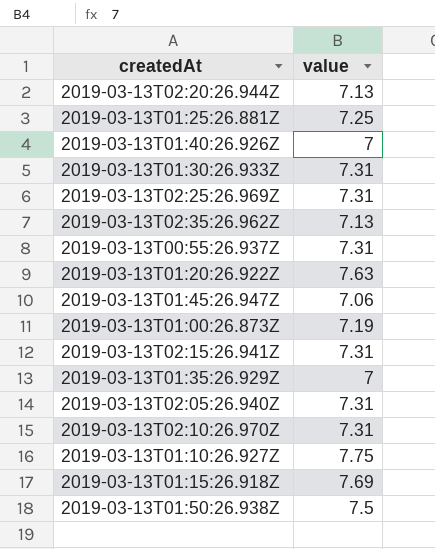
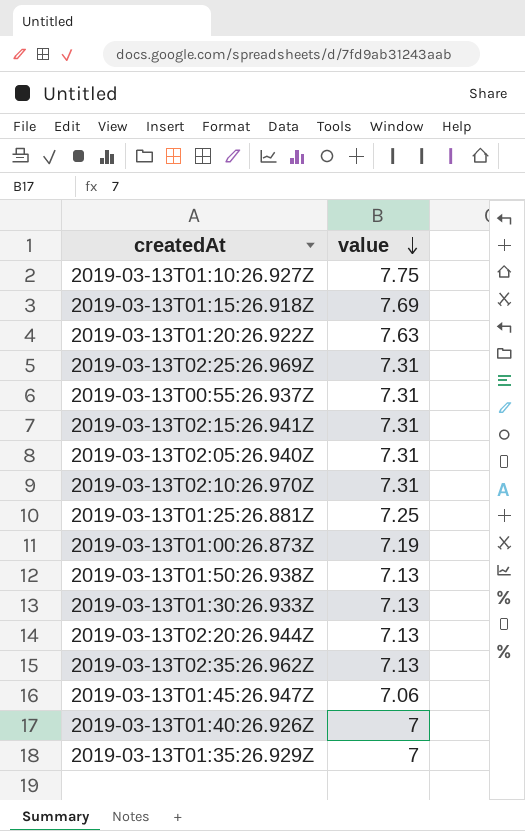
row order: none -> value descending
2019-03-13T01:50:26.938Z | value: 7.5 -> 7.13
2019-03-13T01:30:26.933Z | value: 7.31 -> 7.13

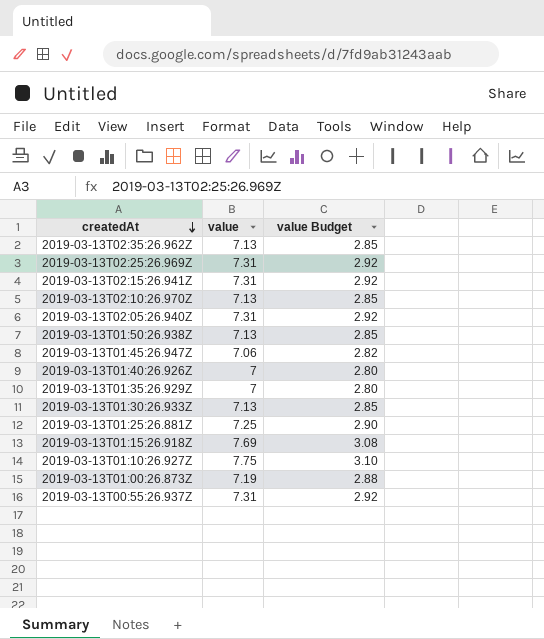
row order: value descending -> createdAt descending
column value Budget | formula: none -> [value] * 0.4
row 2019-03-13T01:20:26.922Z: 7.63 -> none
row 2019-03-13T02:20:26.944Z: 7.13 -> none
2019-03-13T02:10:26.970Z | value: 7.31 -> 7.13

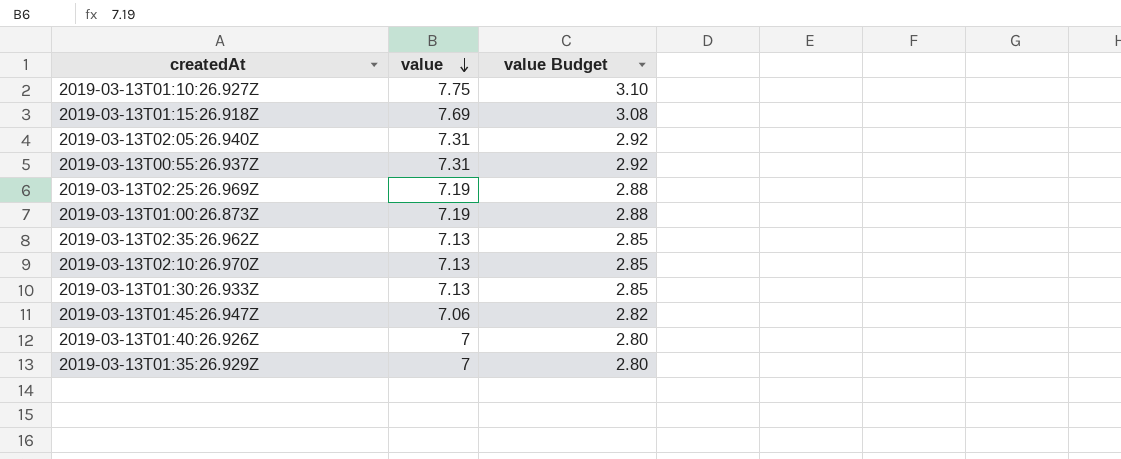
row order: createdAt descending -> value descending
row 2019-03-13T02:15:26.941Z: 7.31 | 2.92 -> none
row 2019-03-13T01:50:26.938Z: 7.13 | 2.85 -> none
row 2019-03-13T01:25:26.881Z: 7.25 | 2.90 -> none
2019-03-13T02:25:26.969Z | value: 7.31 -> 7.19
2019-03-13T02:25:26.969Z | value Budget: 2.92 -> 2.88

